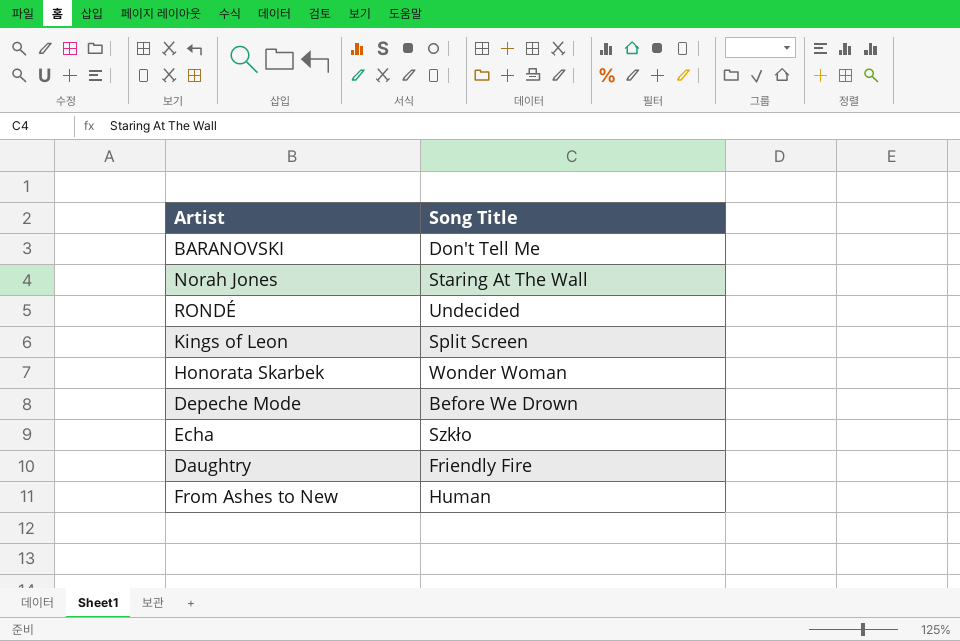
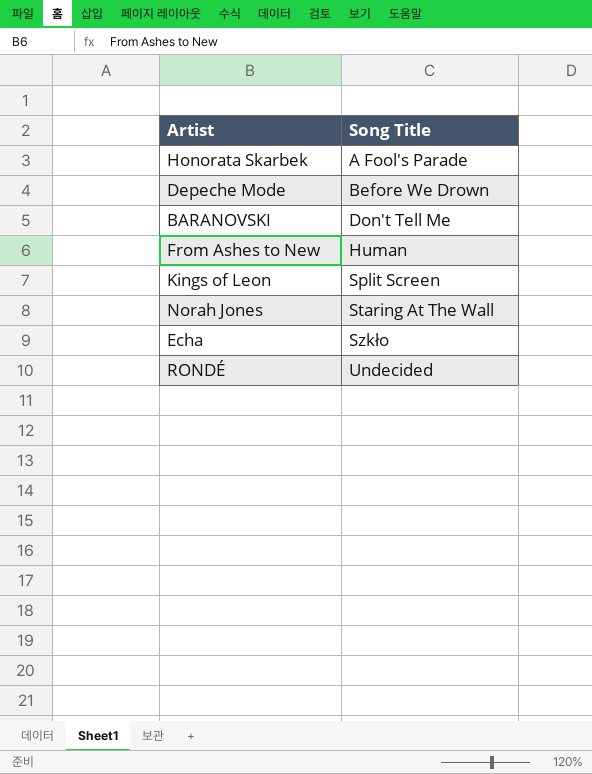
row order: none -> Song Title ascending
row Daughtry: Friendly Fire -> none
Honorata Skarbek | Song Title: Wonder Woman -> A Fool's Parade

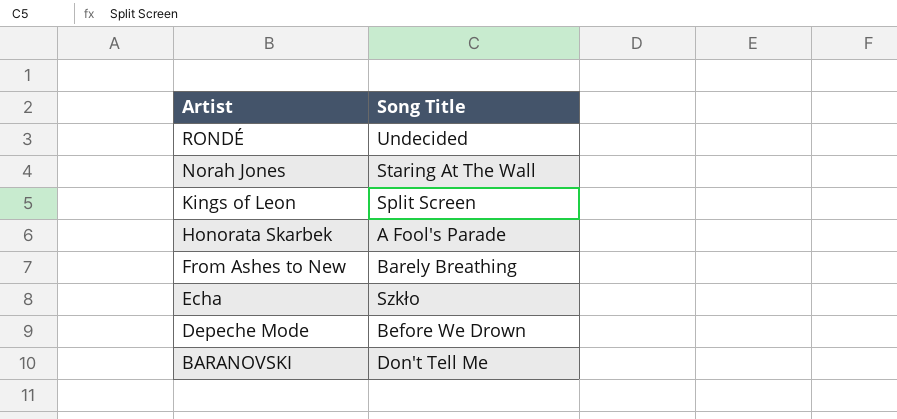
row order: Song Title ascending -> Artist descending
From Ashes to New | Song Title: Human -> Barely Breathing

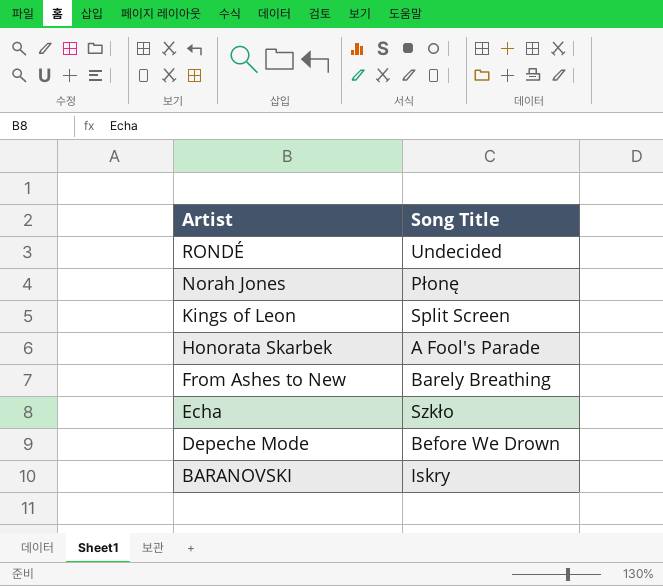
Norah Jones | Song Title: Staring At The Wall -> Płonę
BARANOVSKI | Song Title: Don't Tell Me -> Iskry

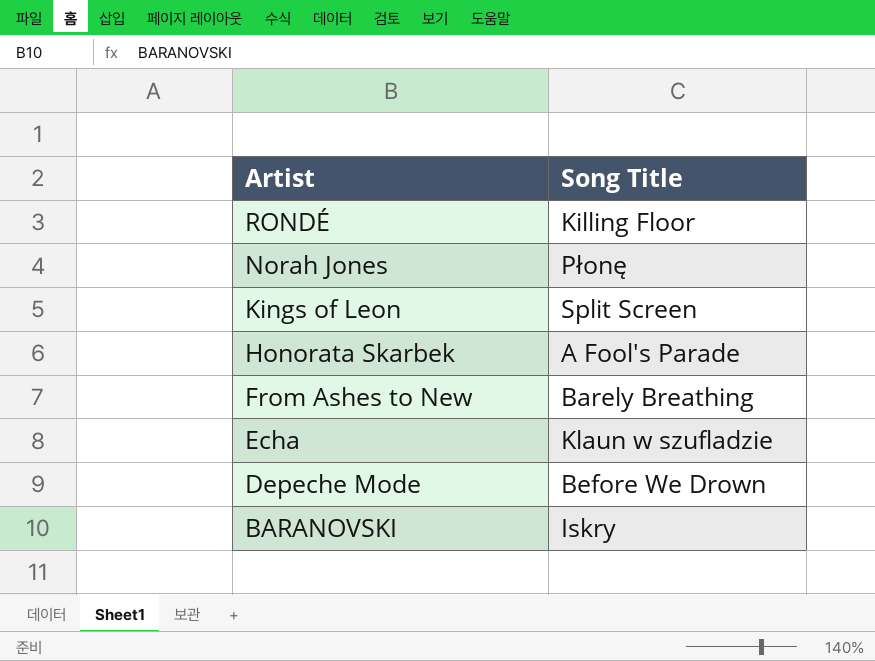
RONDÉ | Song Title: Undecided -> Killing Floor
Echa | Song Title: Szkło -> Klaun w szufladzie

